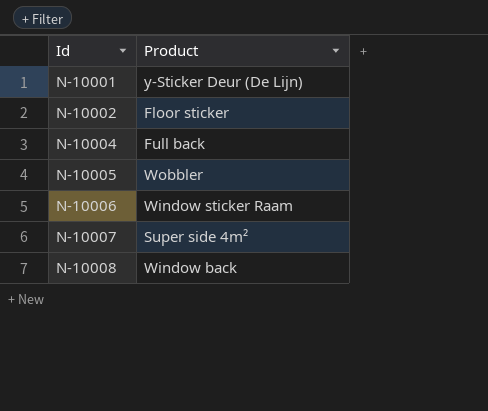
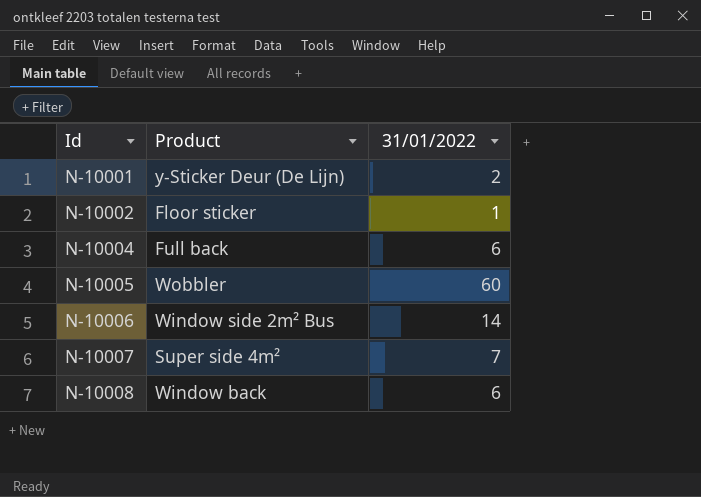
column 31/01/2022 | position: none -> 3
N-10006 | Product: Window sticker Raam -> Window side 2m² Bus

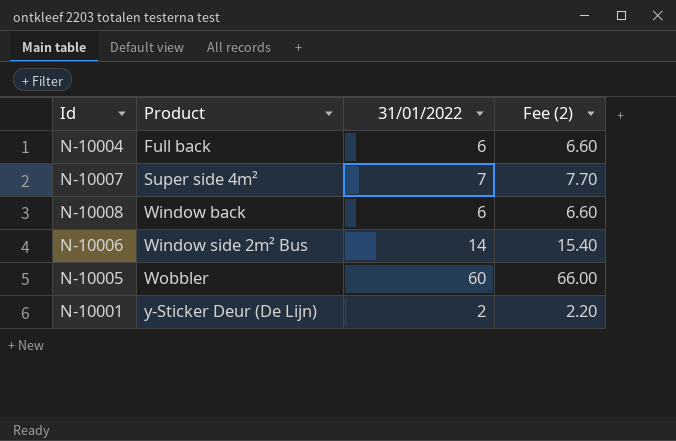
row order: Id ascending -> Product ascending
column Fee (2) | formula: none -> [31/01/2022] * 1.1
row N-10002: Floor sticker | 1 -> none

